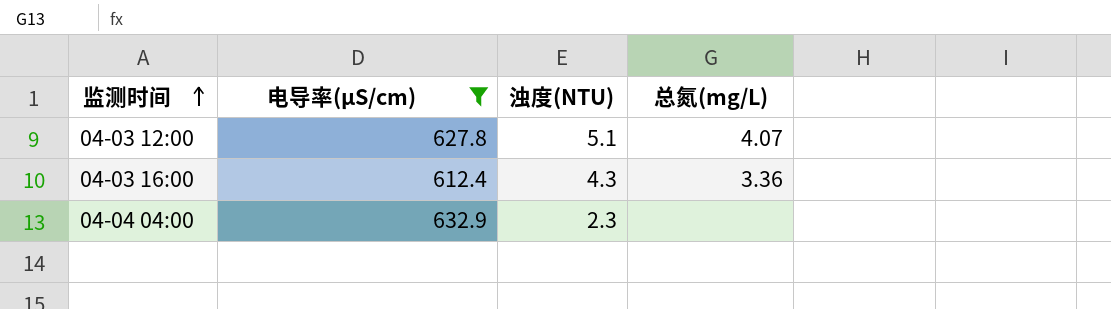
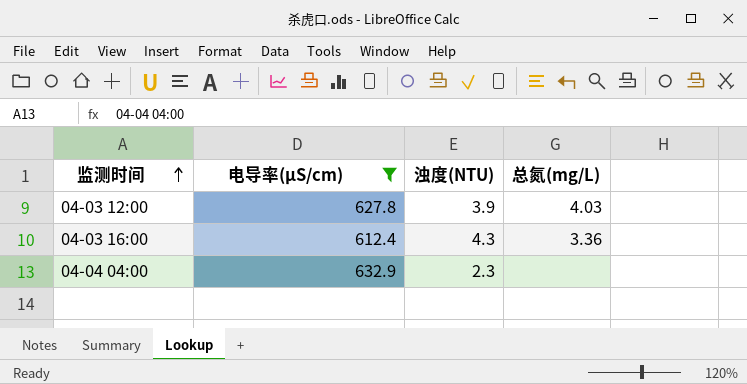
04-03 12:00 | 浊度(NTU): 5.1 -> 3.9
04-03 12:00 | 总氮(mg/L): 4.07 -> 4.03

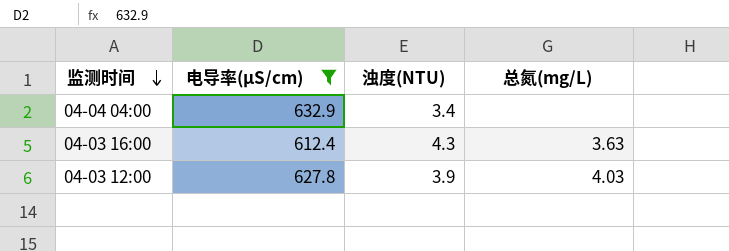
row order: 监测时间 ascending -> 监测时间 descending
04-04 04:00 | 浊度(NTU): 2.3 -> 3.4
04-03 16:00 | 总氮(mg/L): 3.36 -> 3.63

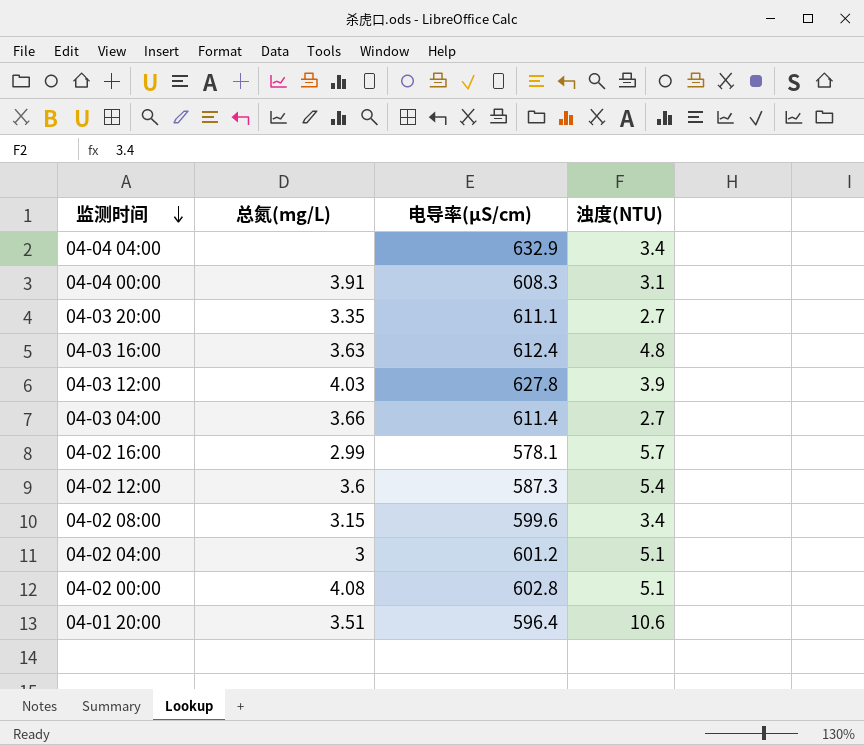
filter: 电导率(μS/cm) >= 612.4 -> none
column 总氮(mg/L) | position: 4 -> 2
04-03 16:00 | 浊度(NTU): 4.3 -> 4.8

